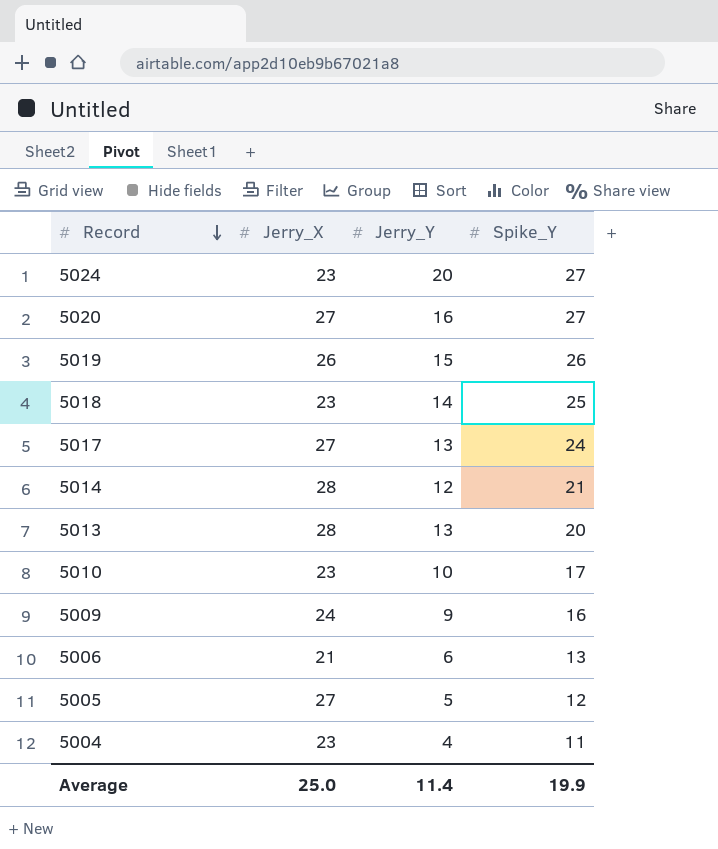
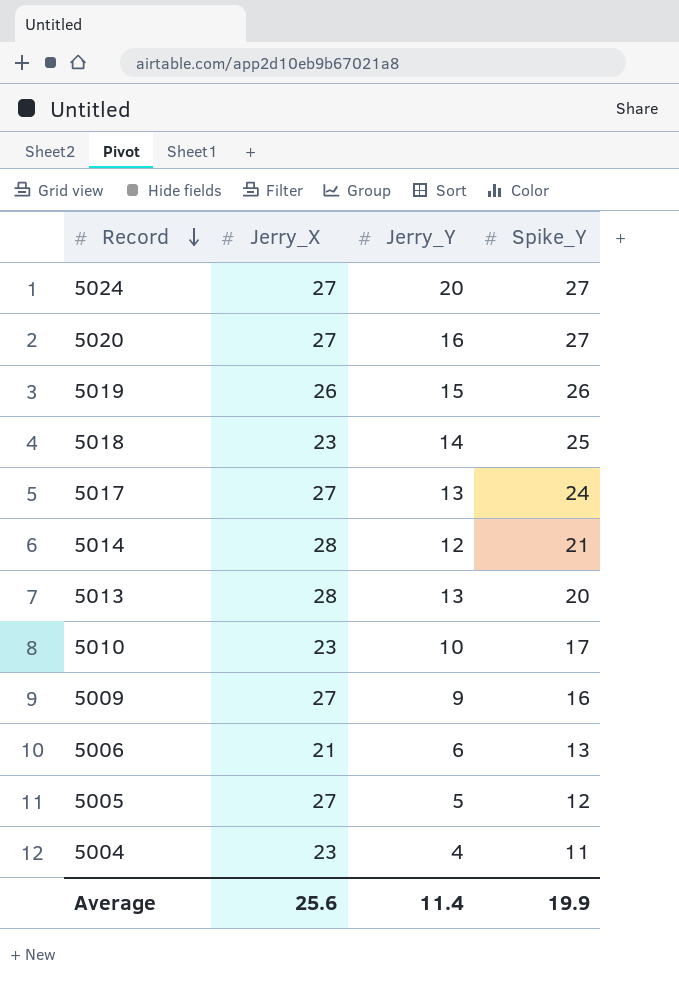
5024 | Jerry_X: 23 -> 27
5009 | Jerry_X: 24 -> 27
Average | Jerry_X: 25.0 -> 25.6

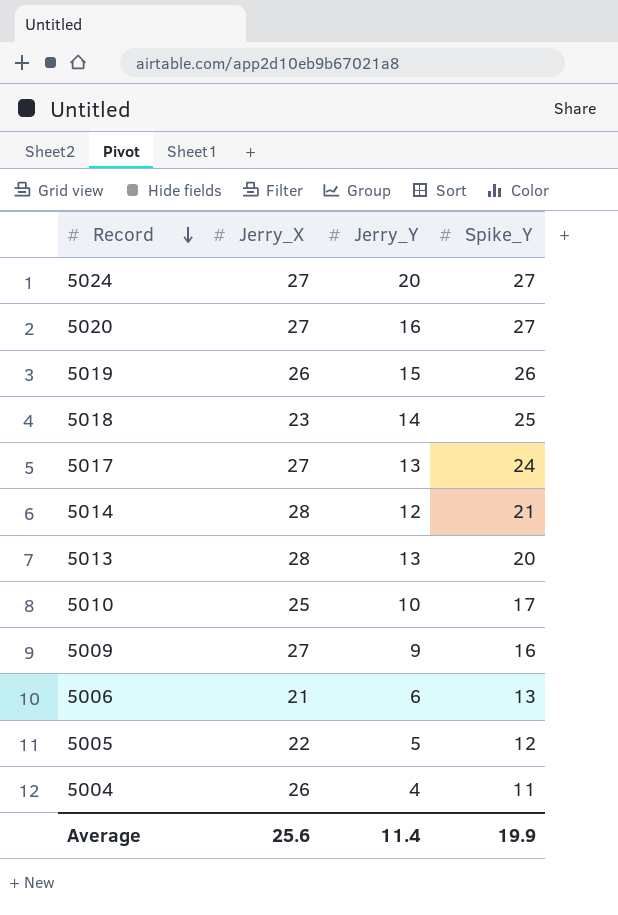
5010 | Jerry_X: 23 -> 25
5005 | Jerry_X: 27 -> 22
5004 | Jerry_X: 23 -> 26

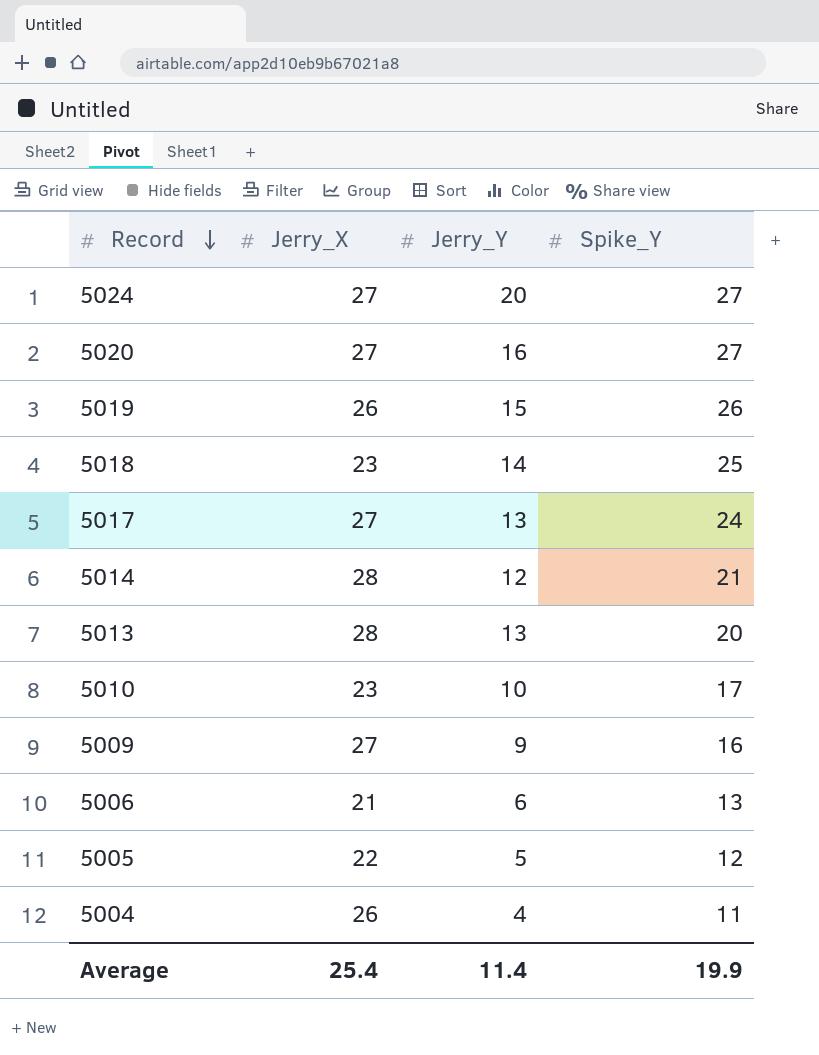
5010 | Jerry_X: 25 -> 23
Average | Jerry_X: 25.6 -> 25.4

